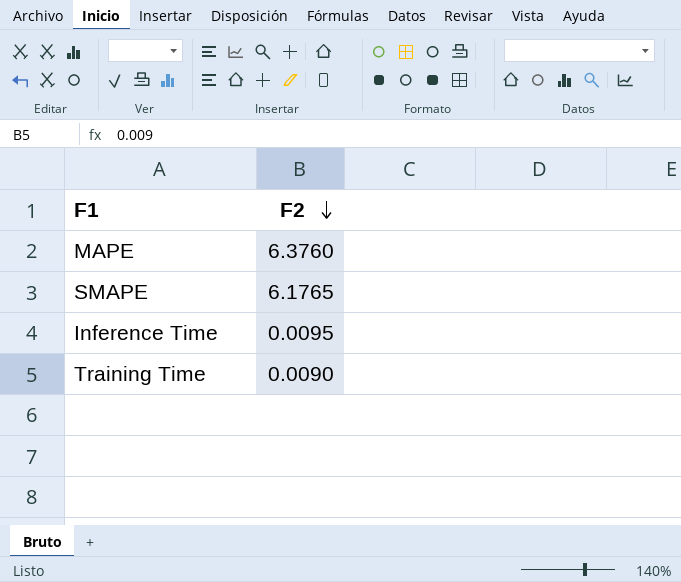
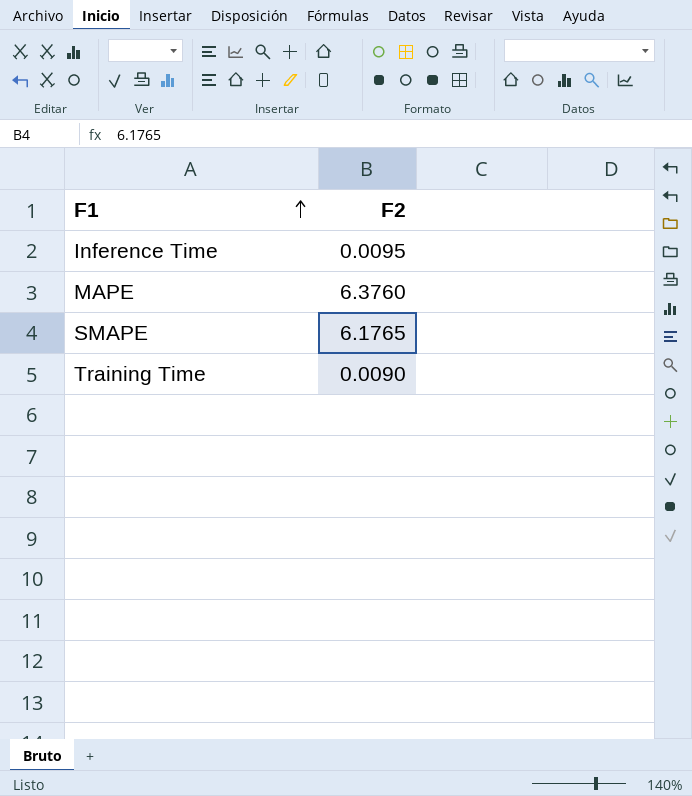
row order: F2 descending -> F1 ascending

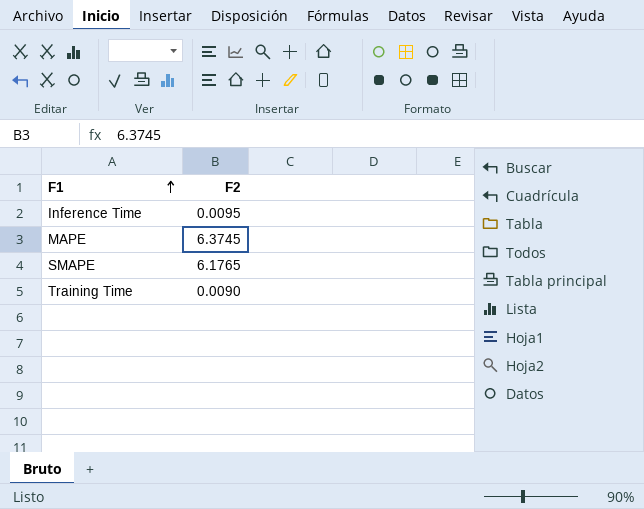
MAPE | F2: 6.3760 -> 6.3745

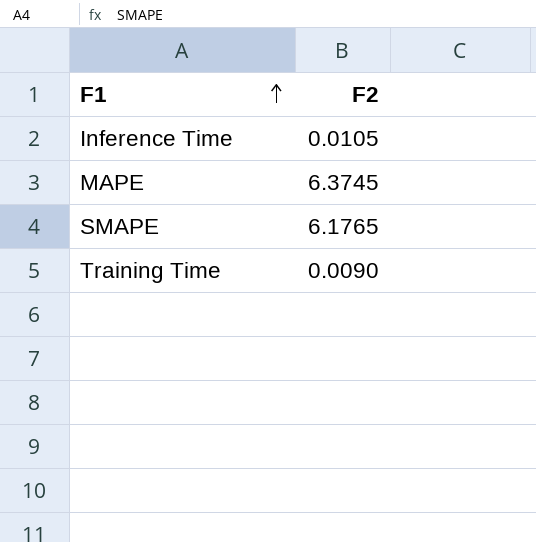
Inference Time | F2: 0.0095 -> 0.0105

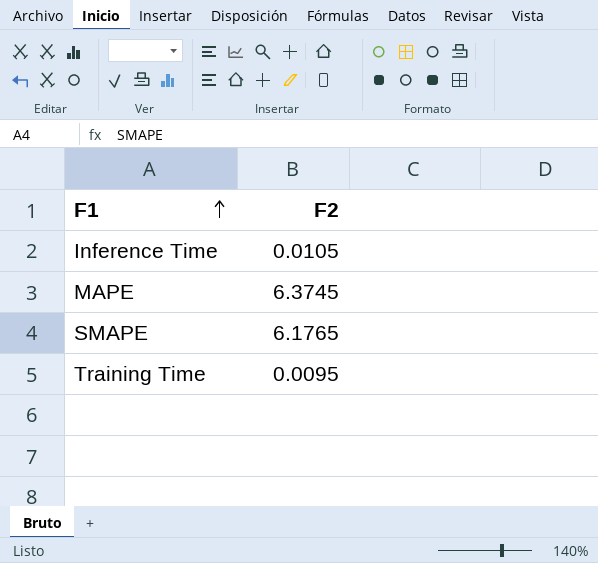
Training Time | F2: 0.0090 -> 0.0095

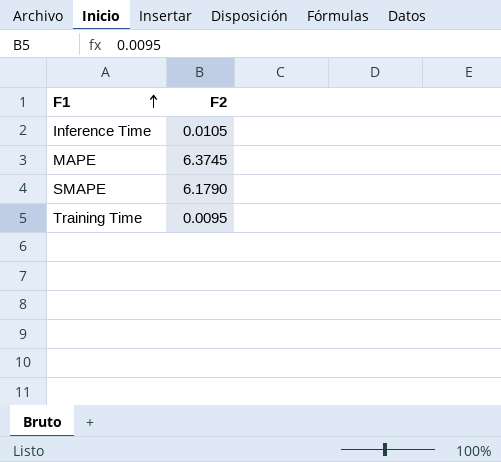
SMAPE | F2: 6.1765 -> 6.1790

